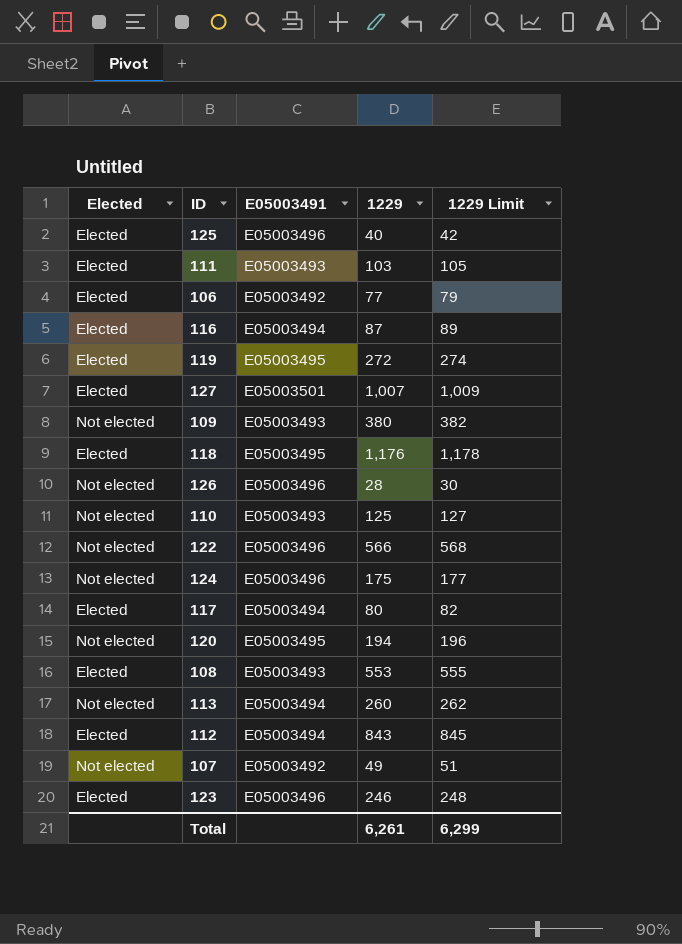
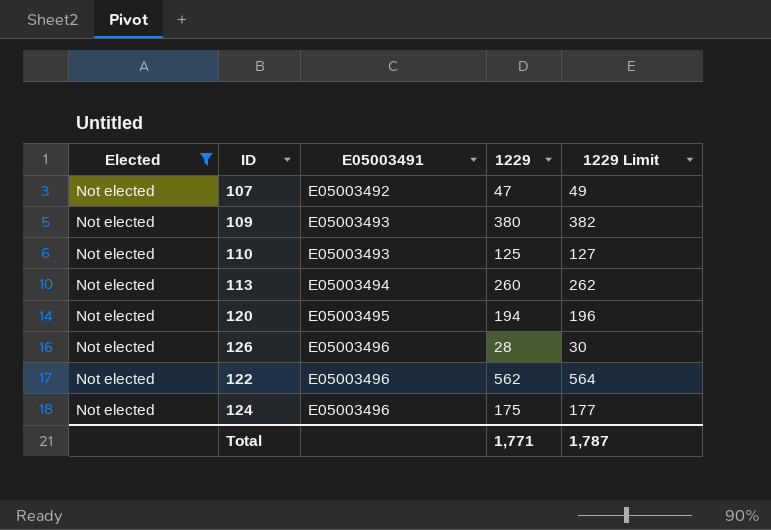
filter: none -> Elected = Not elected
row order: none -> E05003491 ascending
107 | 1229: 49 -> 47
107 | 1229 Limit: 51 -> 49
122 | 1229: 566 -> 562
122 | 1229 Limit: 568 -> 564
Total | 1229: 6,261 -> 1,771
Total | 1229 Limit: 6,299 -> 1,787

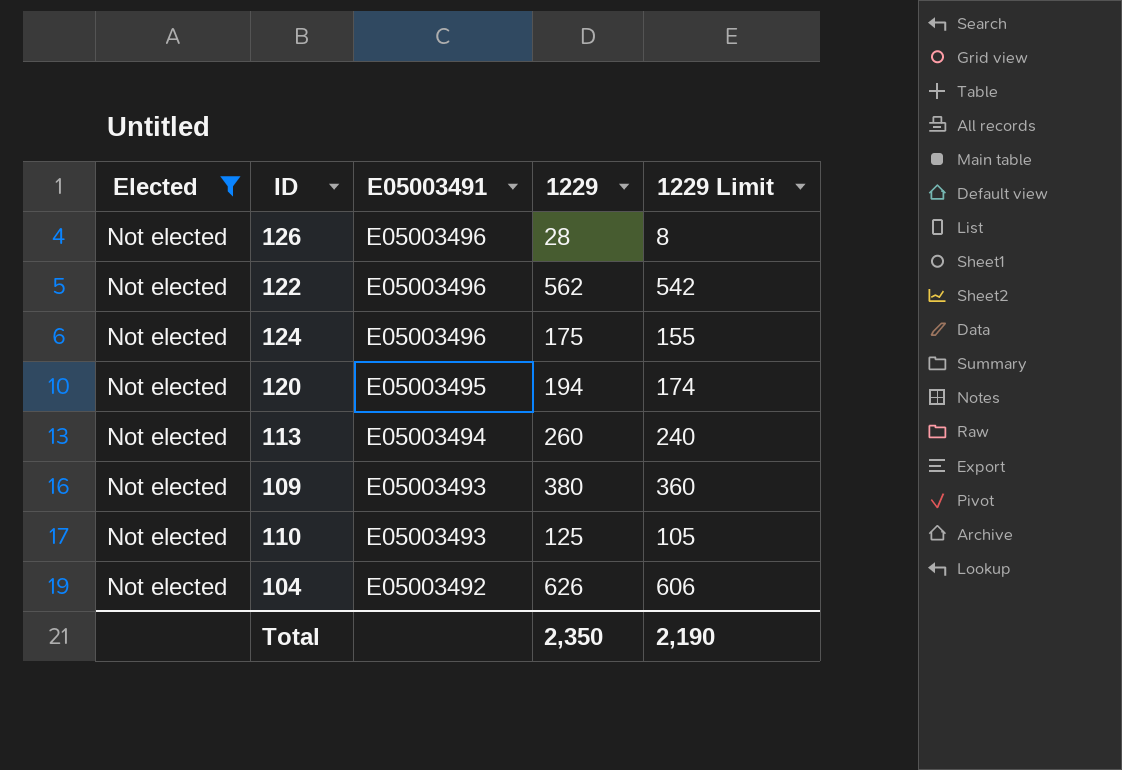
row order: E05003491 ascending -> E05003491 descending
column 1229 Limit | formula: [1229] + 2 -> [1229] - 20
row 107: Not elected | E05003492 | 47 | 49 -> none
row 104: none -> Not elected | E05003492 | 626 | 606
Total | 1229: 1,771 -> 2,350
Total | 1229 Limit: 1,787 -> 2,190

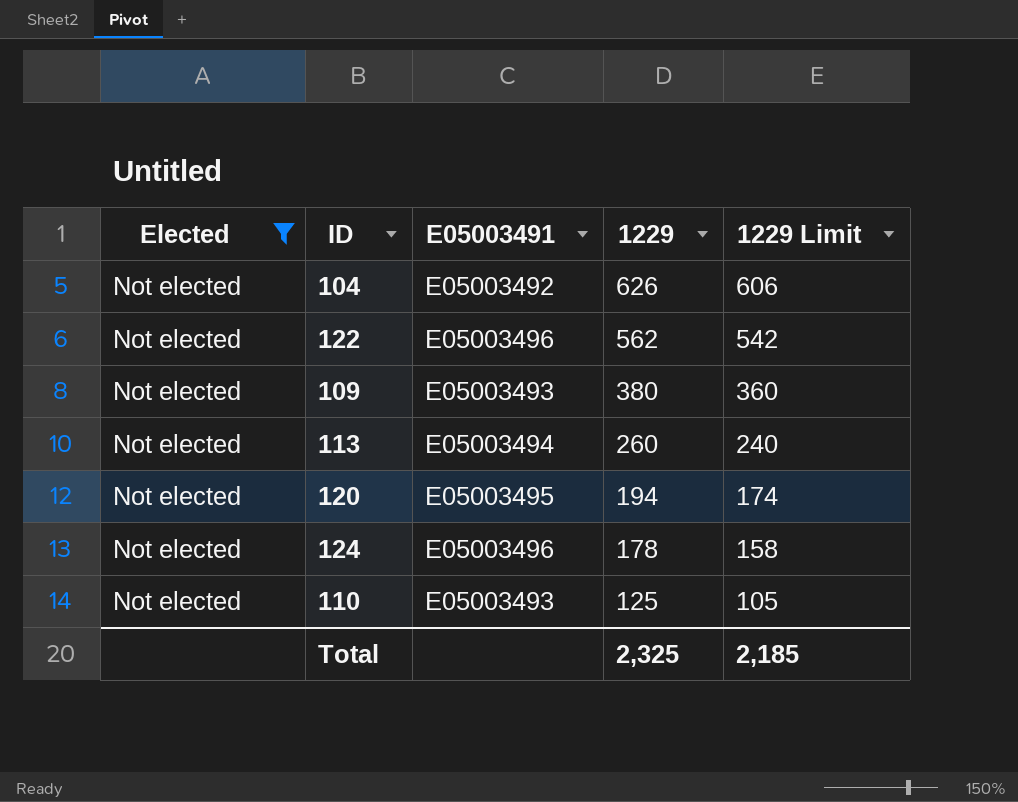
row order: E05003491 descending -> 1229 descending
row 126: Not elected | E05003496 | 28 | 8 -> none
124 | 1229: 175 -> 178
124 | 1229 Limit: 155 -> 158
Total | 1229: 2,350 -> 2,325
Total | 1229 Limit: 2,190 -> 2,185

